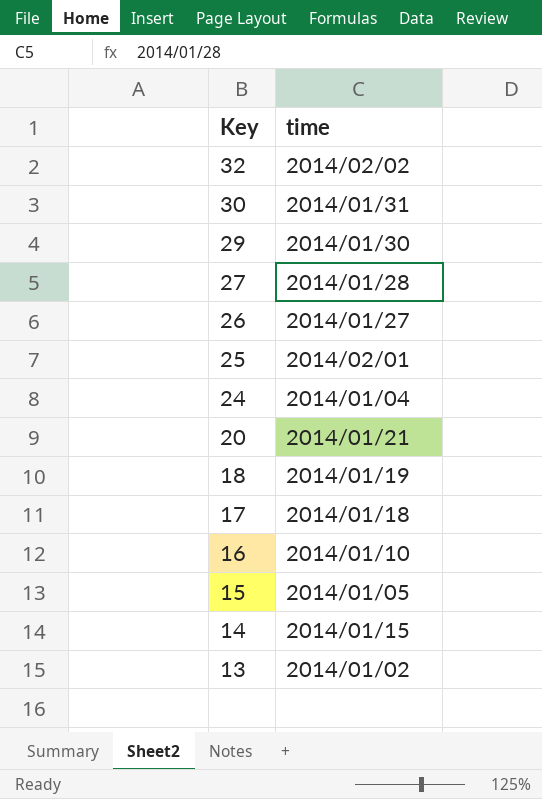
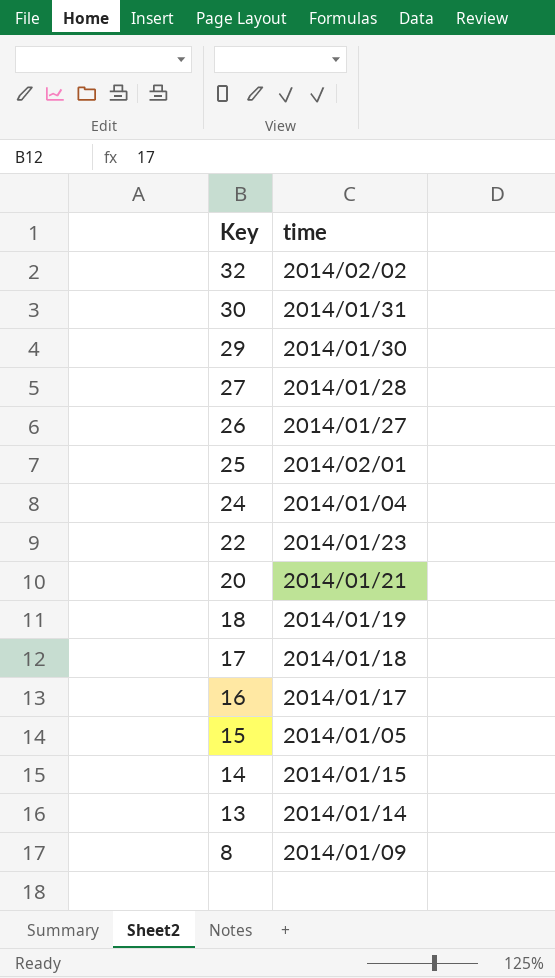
row 22: none -> 2014/01/23
16 | time: 2014/01/10 -> 2014/01/17
13 | time: 2014/01/02 -> 2014/01/14
row 8: none -> 2014/01/09

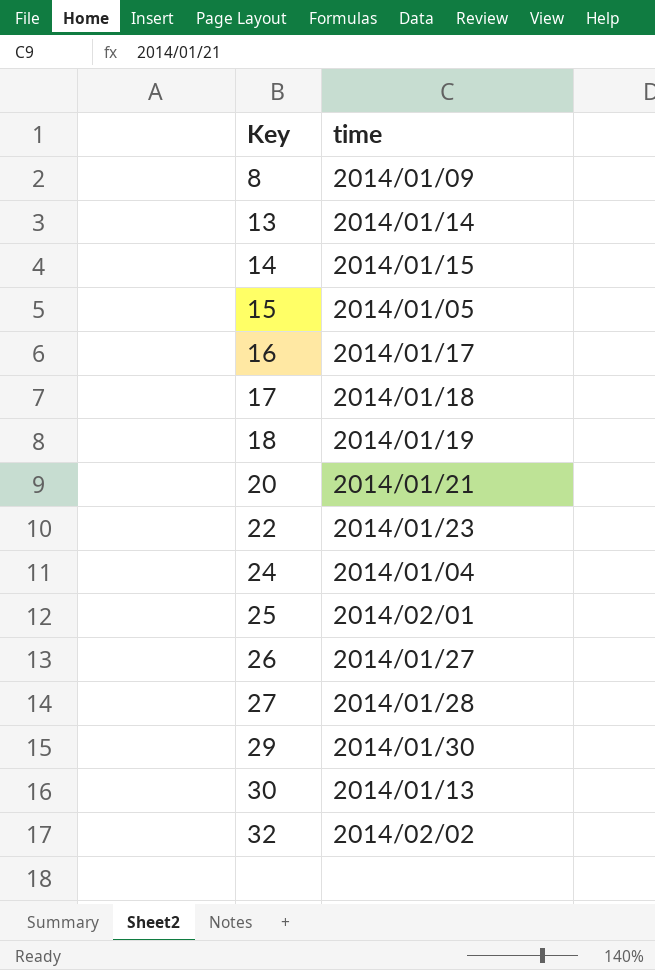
row order: Key descending -> Key ascending
30 | time: 2014/01/31 -> 2014/01/13

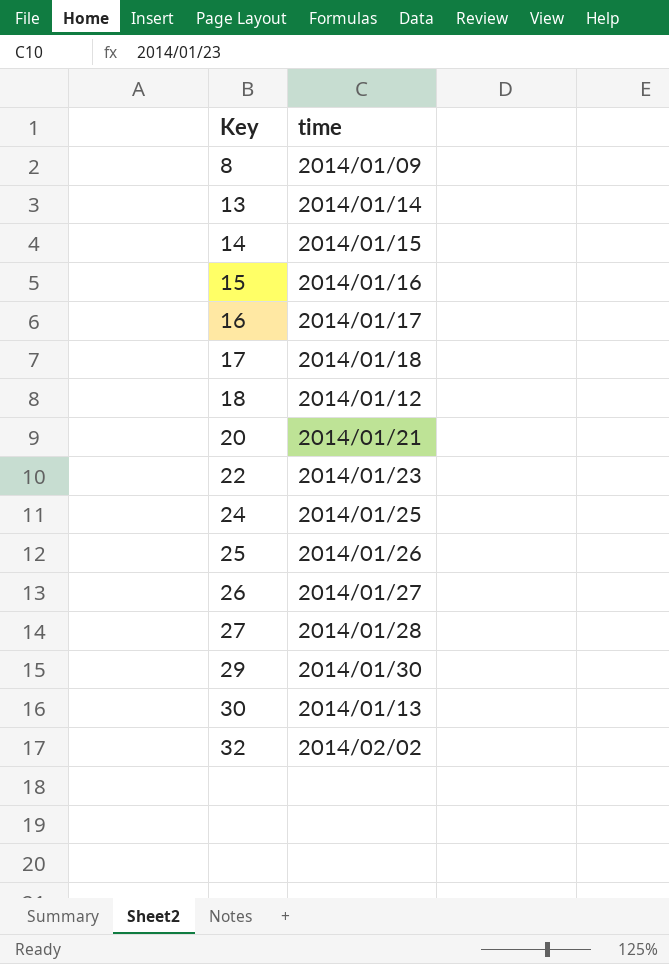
15 | time: 2014/01/05 -> 2014/01/16
18 | time: 2014/01/19 -> 2014/01/12
24 | time: 2014/01/04 -> 2014/01/25
25 | time: 2014/02/01 -> 2014/01/26

